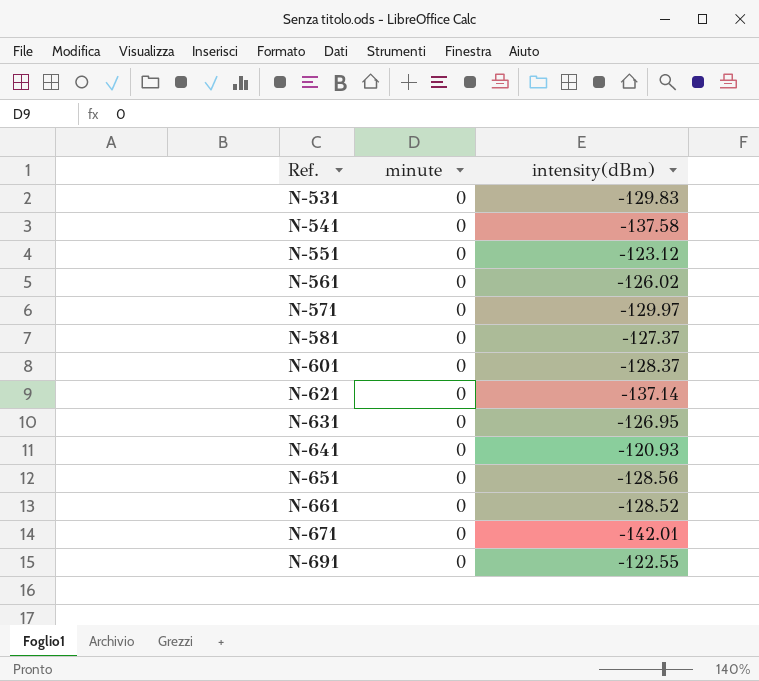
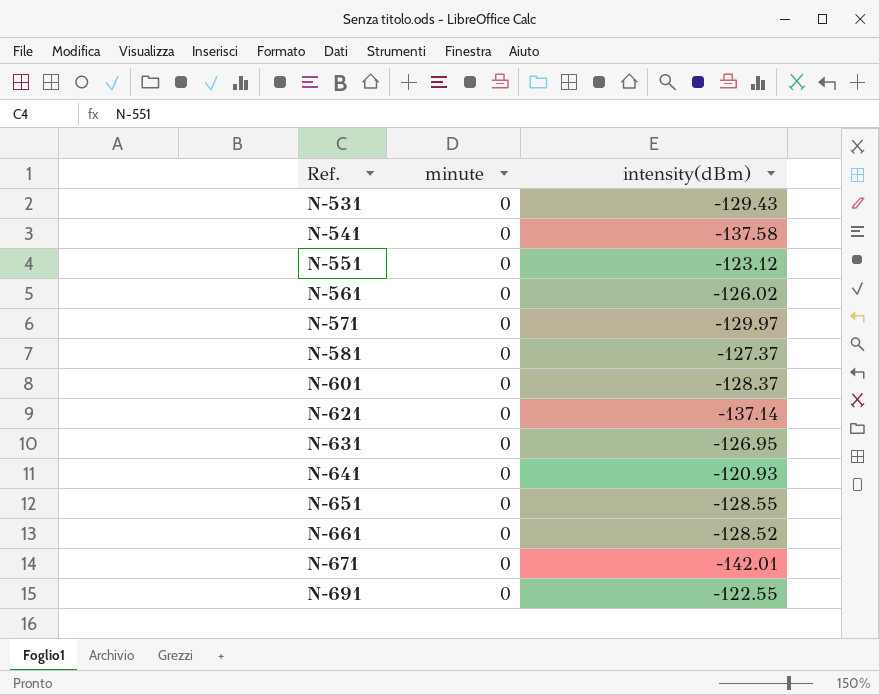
N-531 | intensity(dBm): -129.83 -> -129.43
N-651 | intensity(dBm): -128.56 -> -128.55

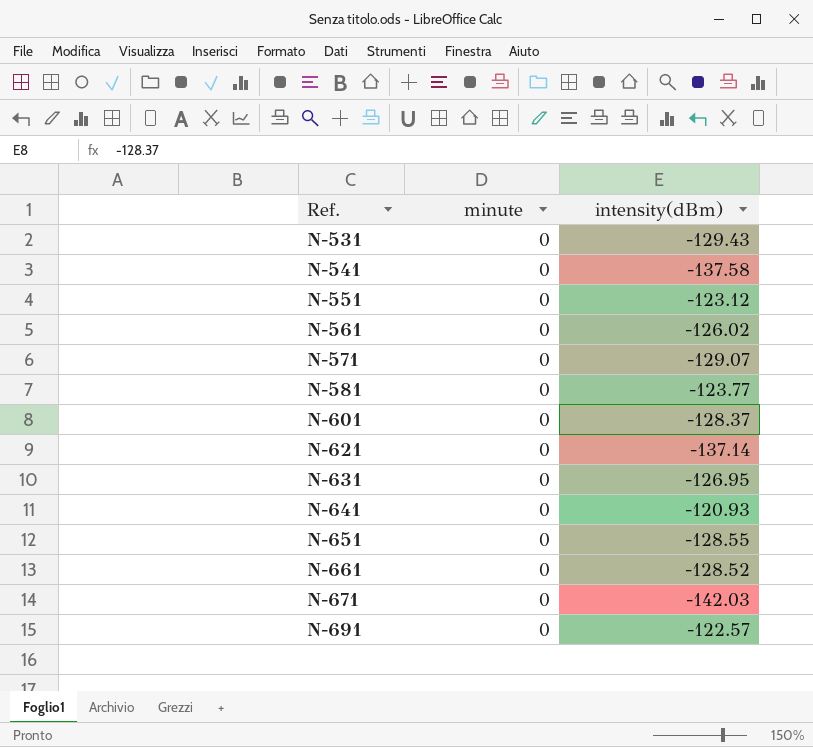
N-571 | intensity(dBm): -129.97 -> -129.07
N-581 | intensity(dBm): -127.37 -> -123.77
N-671 | intensity(dBm): -142.01 -> -142.03
N-691 | intensity(dBm): -122.55 -> -122.57

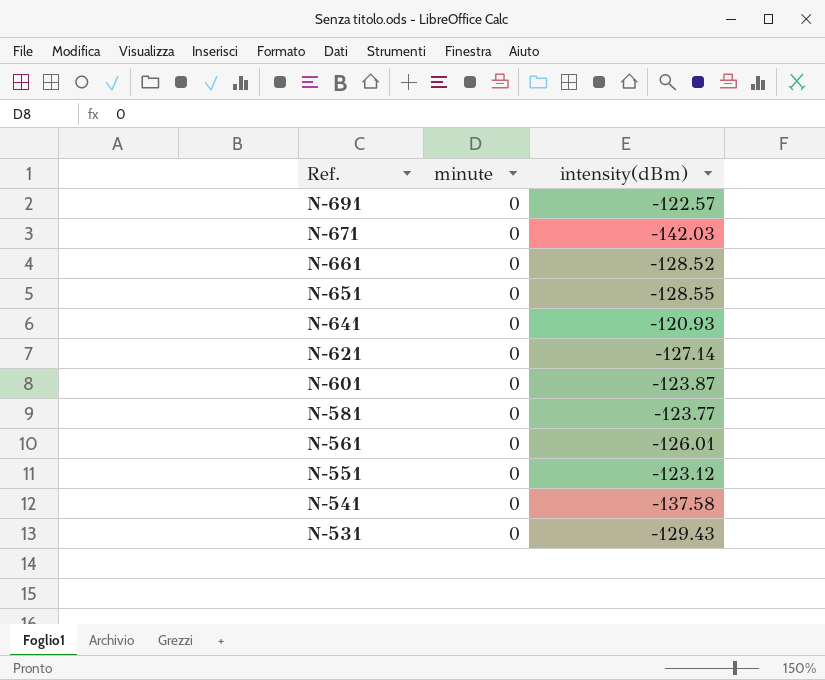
row order: Ref. ascending -> Ref. descending
row N-571: 0 | -129.07 -> none
row N-631: 0 | -126.95 -> none
N-621 | intensity(dBm): -137.14 -> -127.14
N-601 | intensity(dBm): -128.37 -> -123.87
N-561 | intensity(dBm): -126.02 -> -126.01

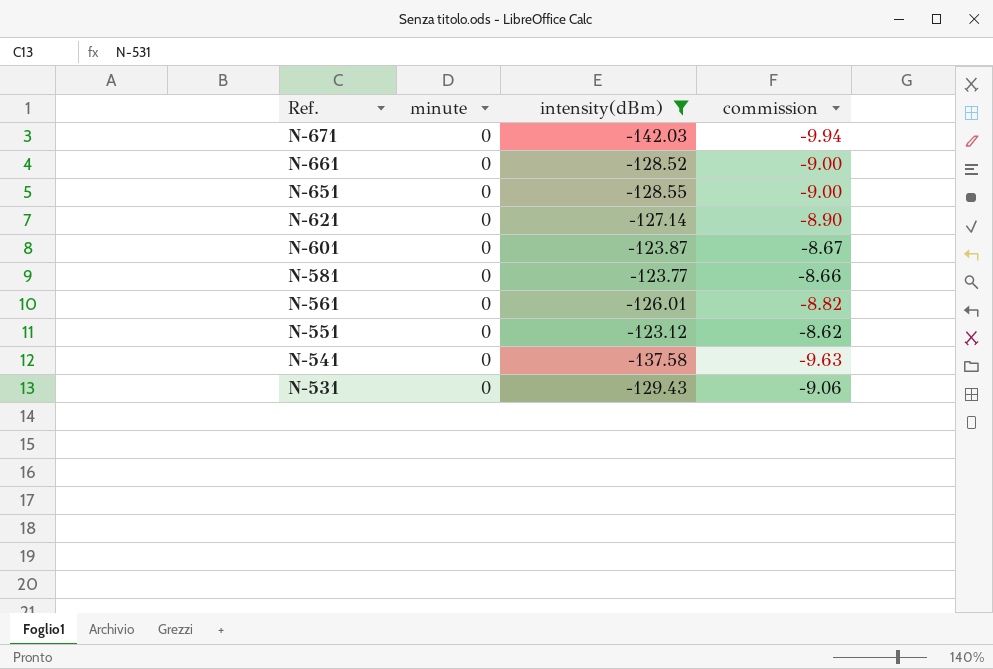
filter: none -> intensity(dBm) <= -123.12
column commission | formula: none -> [intensity(dBm)] * 0.07

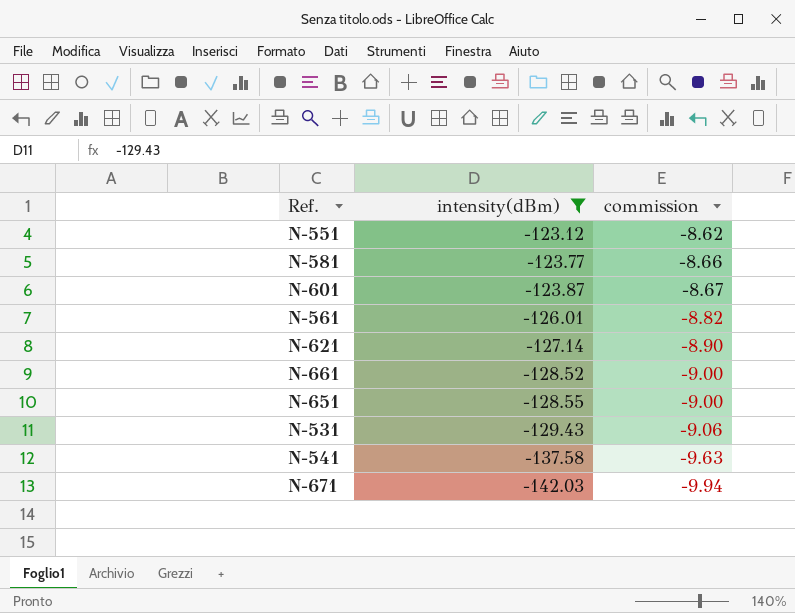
row order: Ref. descending -> intensity(dBm) descending
column minute | position: 2 -> none

